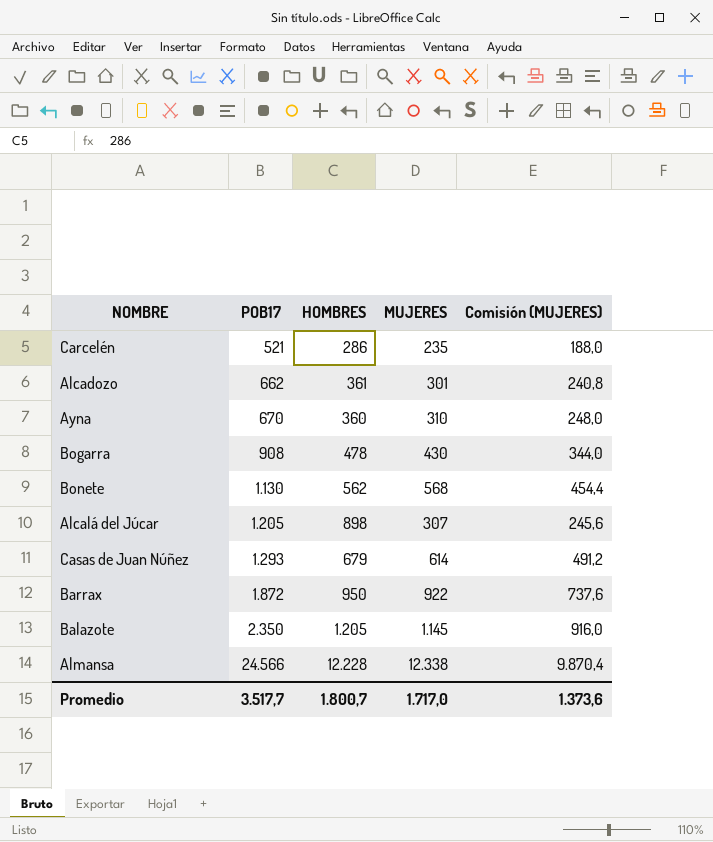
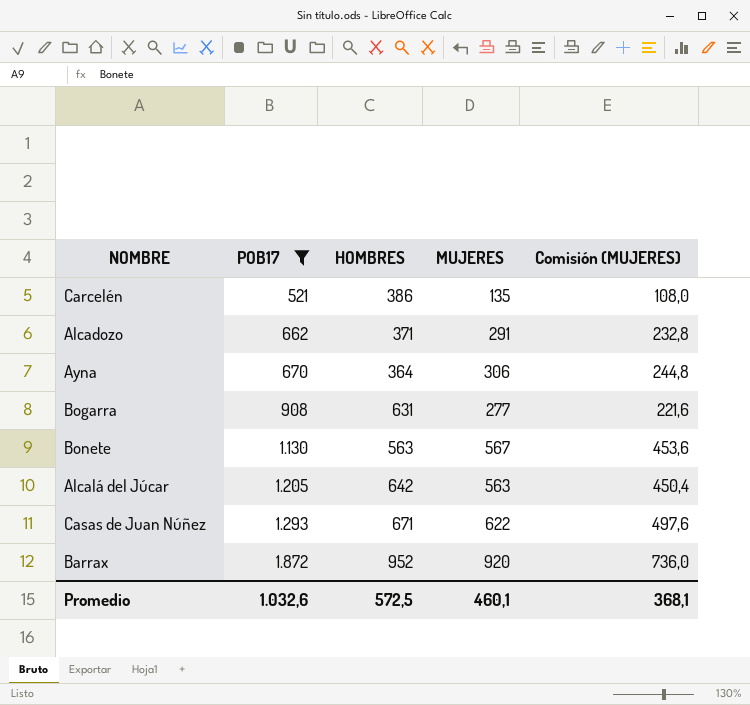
filter: none -> POB17 <= 1.872
Carcelén | HOMBRES: 286 -> 386
Carcelén | MUJERES: 235 -> 135
Carcelén | Comisión (MUJERES): 188,0 -> 108,0
Alcadozo | HOMBRES: 361 -> 371
Alcadozo | MUJERES: 301 -> 291
Alcadozo | Comisión (MUJERES): 240,8 -> 232,8
Ayna | HOMBRES: 360 -> 364
Ayna | MUJERES: 310 -> 306
Ayna | Comisión (MUJERES): 248,0 -> 244,8
Bogarra | HOMBRES: 478 -> 631
Bogarra | MUJERES: 430 -> 277
Bogarra | Comisión (MUJERES): 344,0 -> 221,6
Bonete | HOMBRES: 562 -> 563
Bonete | MUJERES: 568 -> 567
Bonete | Comisión (MUJERES): 454,4 -> 453,6
Alcalá del Júcar | HOMBRES: 898 -> 642
Alcalá del Júcar | MUJERES: 307 -> 563
Alcalá del Júcar | Comisión (MUJERES): 245,6 -> 450,4
Casas de Juan Núñez | HOMBRES: 679 -> 671
Casas de Juan Núñez | MUJERES: 614 -> 622
Casas de Juan Núñez | Comisión (MUJERES): 491,2 -> 497,6
Barrax | HOMBRES: 950 -> 952
Barrax | MUJERES: 922 -> 920
Barrax | Comisión (MUJERES): 737,6 -> 736,0
Promedio | POB17: 3.517,7 -> 1.032,6
Promedio | HOMBRES: 1.800,7 -> 572,5
Promedio | MUJERES: 1.717,0 -> 460,1
Promedio | Comisión (MUJERES): 1.373,6 -> 368,1

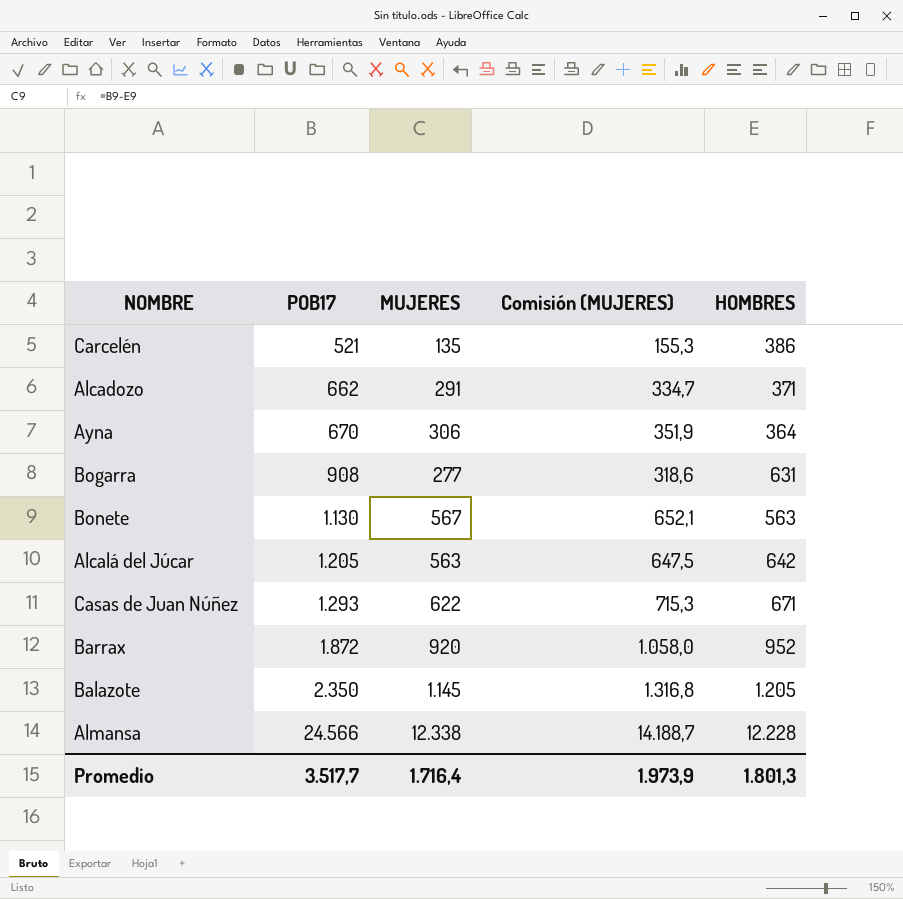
filter: POB17 <= 1.872 -> none
column Comisión (MUJERES) | formula: [MUJERES] * 0,8 -> [MUJERES] * 1,15
column HOMBRES | position: 3 -> 5
Promedio | POB17: 1.032,6 -> 3.517,7
Promedio | MUJERES: 460,1 -> 1.716,4
Promedio | Comisión (MUJERES): 368,1 -> 1.973,9
Promedio | HOMBRES: 572,5 -> 1.801,3

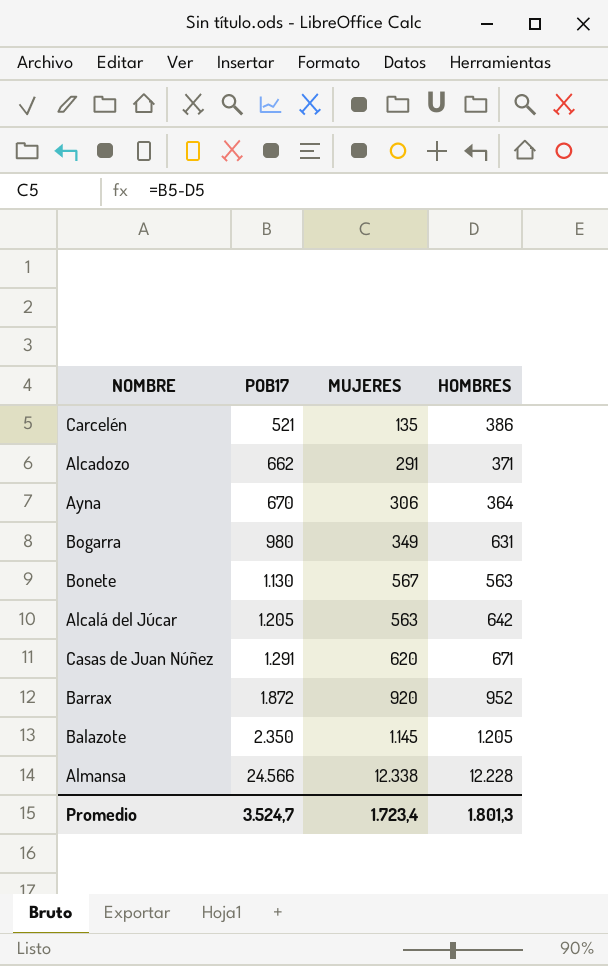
column Comisión (MUJERES) | formula: [MUJERES] * 1,15 -> none
Bogarra | POB17: 908 -> 980
Bogarra | MUJERES: 277 -> 349
Casas de Juan Núñez | POB17: 1.293 -> 1.291
Casas de Juan Núñez | MUJERES: 622 -> 620
Promedio | POB17: 3.517,7 -> 3.524,7
Promedio | MUJERES: 1.716,4 -> 1.723,4

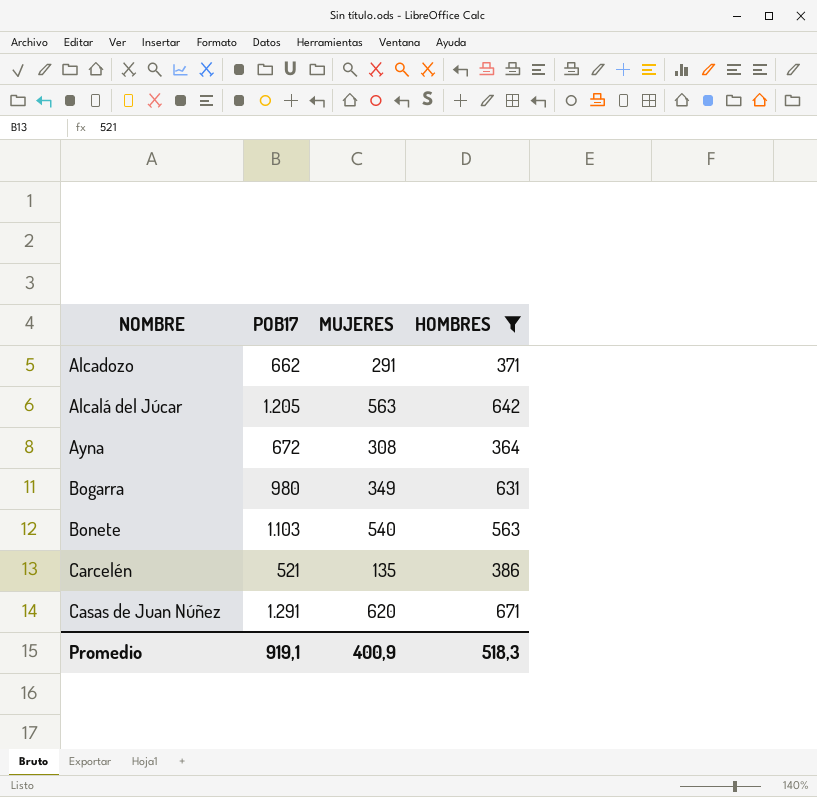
filter: none -> HOMBRES <= 671
row order: POB17 ascending -> NOMBRE ascending
Ayna | POB17: 670 -> 672
Ayna | MUJERES: 306 -> 308
Bonete | POB17: 1.130 -> 1.103
Bonete | MUJERES: 567 -> 540
Promedio | POB17: 3.524,7 -> 919,1
Promedio | MUJERES: 1.723,4 -> 400,9
Promedio | HOMBRES: 1.801,3 -> 518,3

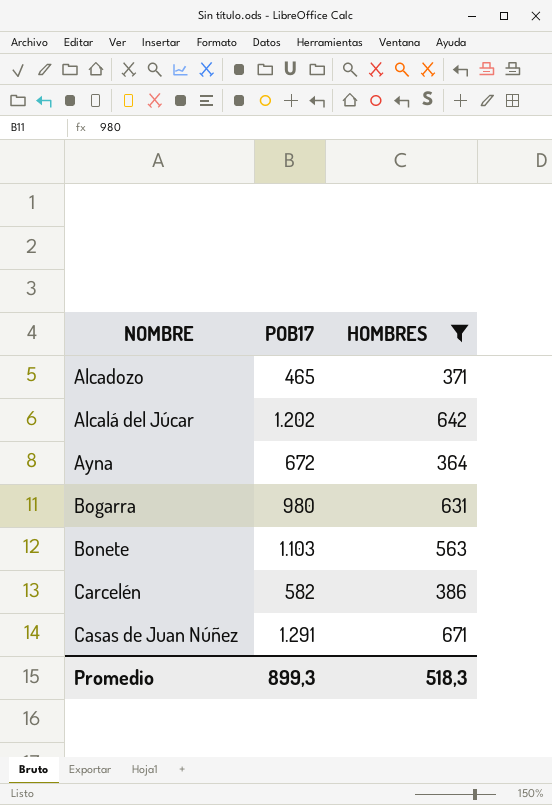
column MUJERES | formula: [POB17] - [HOMBRES] -> none
Alcadozo | POB17: 662 -> 465
Alcalá del Júcar | POB17: 1.205 -> 1.202
Carcelén | POB17: 521 -> 582
Promedio | POB17: 919,1 -> 899,3

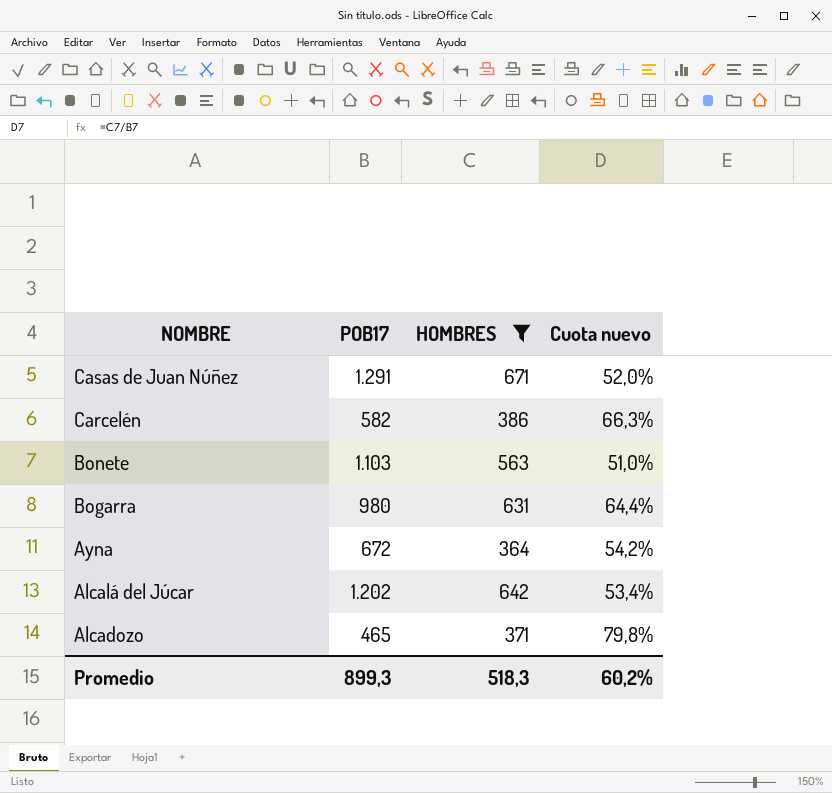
row order: NOMBRE ascending -> NOMBRE descending
column Cuota nuevo | formula: none -> [HOMBRES] / [POB17]

